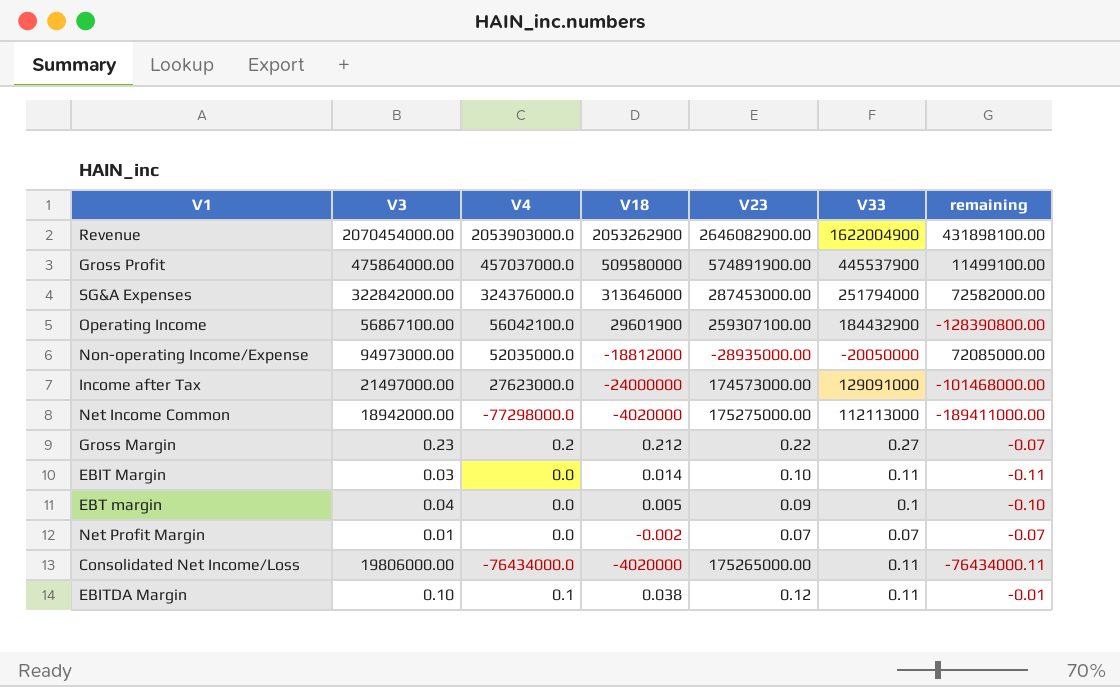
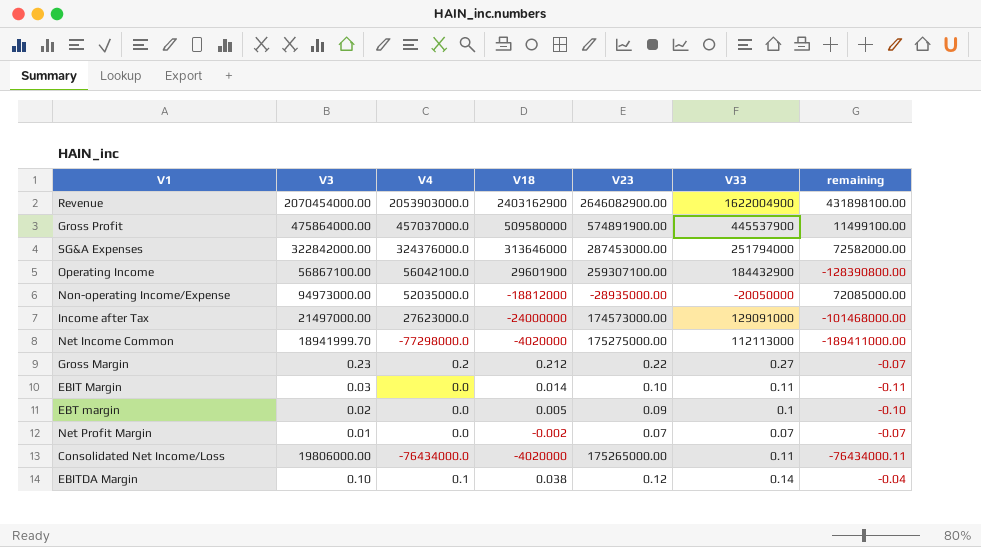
Revenue | V18: 2053262900 -> 2403162900
Net Income Common | V3: 18942000.00 -> 18941999.70
EBT margin | V3: 0.04 -> 0.02
EBITDA Margin | V33: 0.11 -> 0.14
EBITDA Margin | remaining: -0.01 -> -0.04

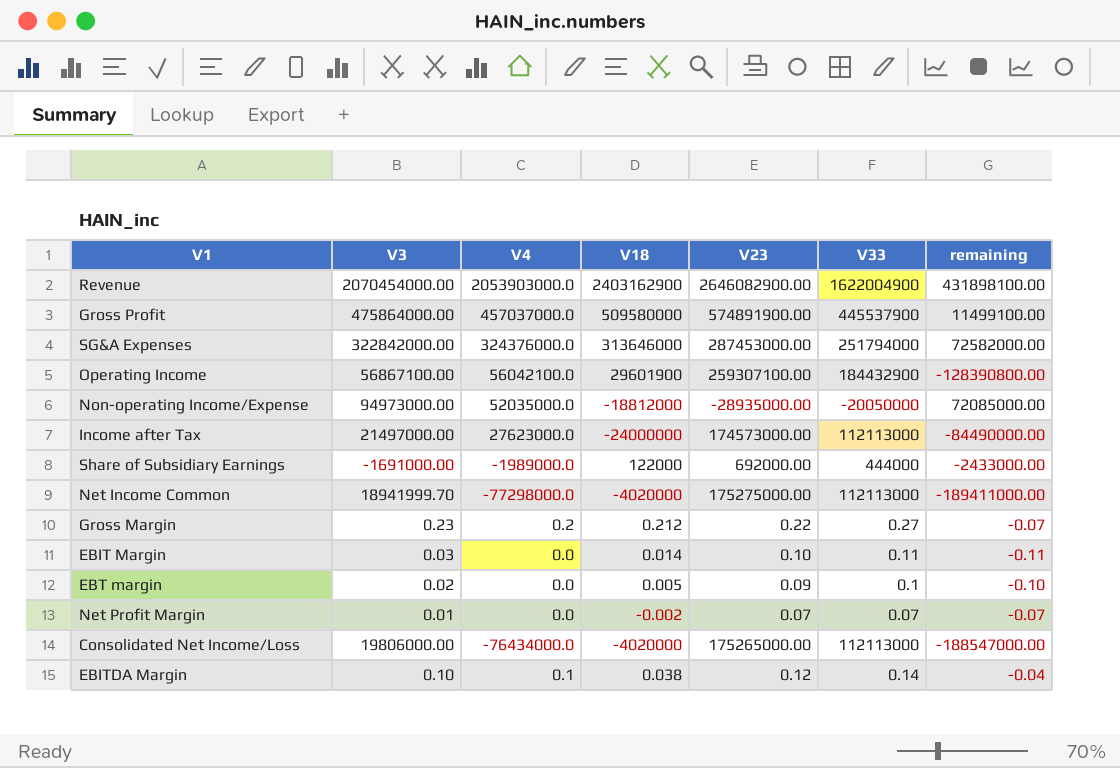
Income after Tax | V33: 129091000 -> 112113000
Income after Tax | remaining: -101468000.00 -> -84490000.00
row Share of Subsidiary Earnings: none -> -1691000.00 | -1989000.0 | 122000 | 692000.00 | 444000 | -2433000.00
Consolidated Net Income/Loss | V33: 0.11 -> 112113000
Consolidated Net Income/Loss | remaining: -76434000.11 -> -188547000.00

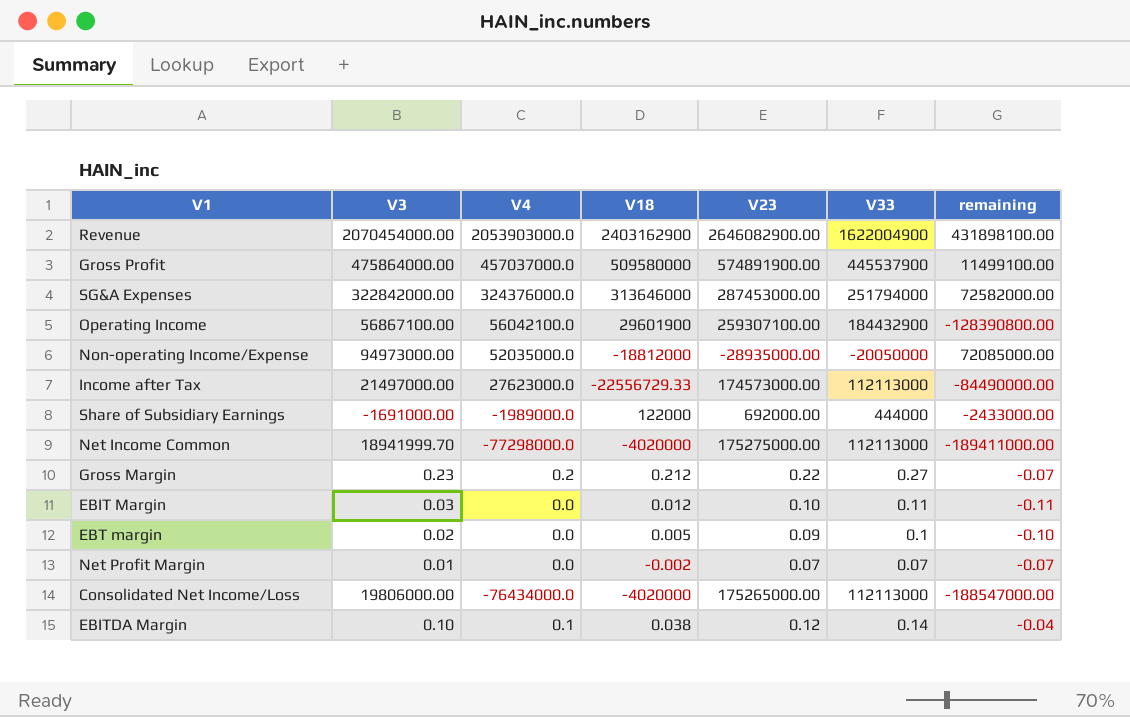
Income after Tax | V18: -24000000 -> -22556729.33
EBIT Margin | V18: 0.014 -> 0.012

